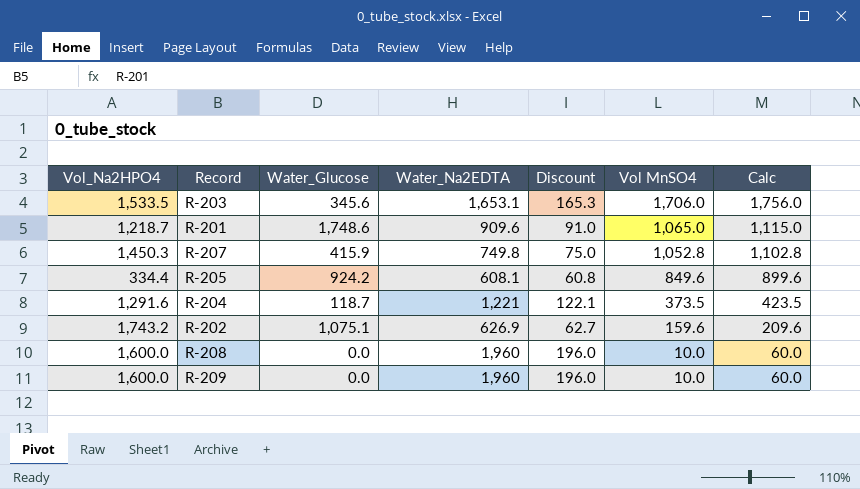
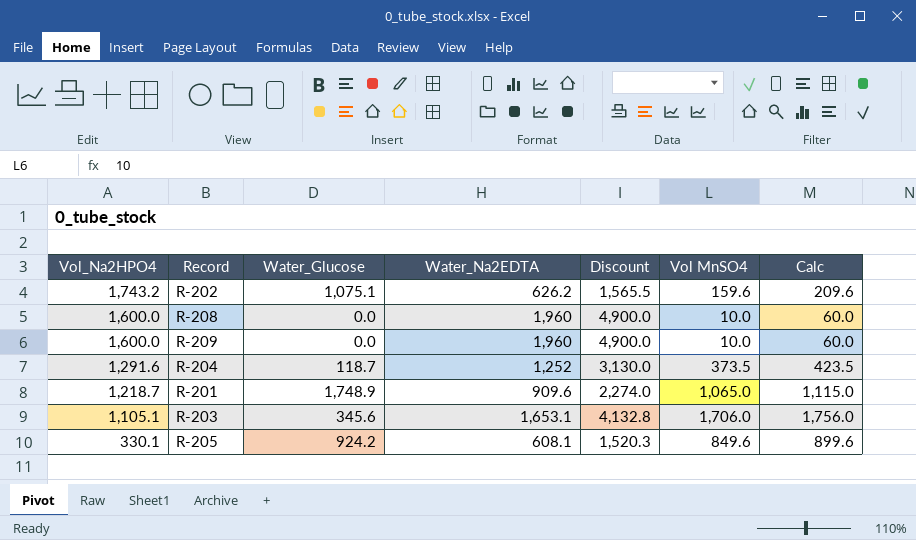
row order: Vol MnSO4 descending -> Vol_Na2HPO4 descending
column Discount | formula: [Water_Na2EDTA] * 0.1 -> [Water_Na2EDTA] * 2.5
row R-207: 1,450.3 | 415.9 | 749.8 | 75.0 | 1,052.8 | 1,102.8 -> none
R-202 | Water_Na2EDTA: 626.9 -> 626.2
R-204 | Water_Na2EDTA: 1,221 -> 1,252
R-201 | Water_Glucose: 1,748.6 -> 1,748.9
R-203 | Vol_Na2HPO4: 1,533.5 -> 1,105.1
R-205 | Vol_Na2HPO4: 334.4 -> 330.1

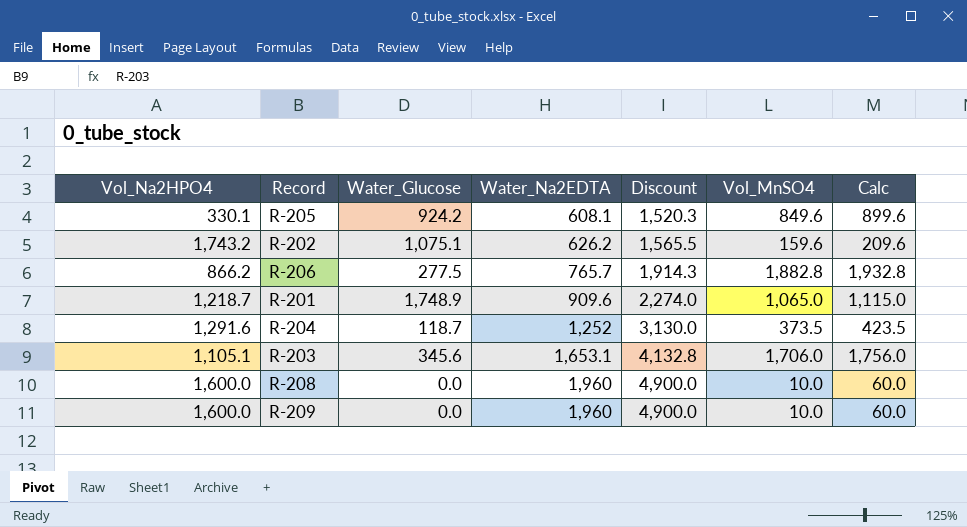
row order: Vol_Na2HPO4 descending -> Water_Na2EDTA ascending
column name: Vol MnSO4 -> Vol_MnSO4
row R-206: none -> 866.2 | 277.5 | 765.7 | 1,914.3 | 1,882.8 | 1,932.8

